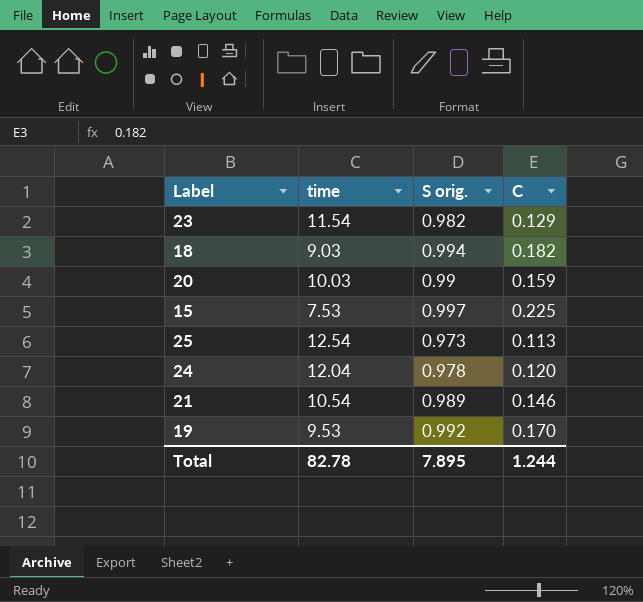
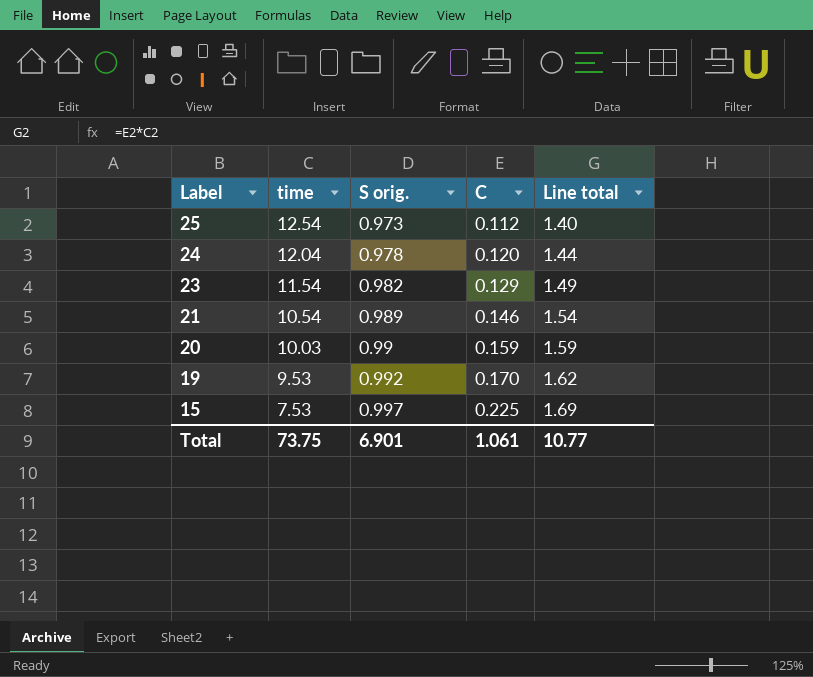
row order: none -> Label descending
column Line total | formula: none -> [time] * [C]
row 18: 9.03 | 0.994 | 0.182 -> none
25 | C: 0.113 -> 0.112
Total | time: 82.78 -> 73.75
Total | S orig.: 7.895 -> 6.901
Total | C: 1.244 -> 1.061

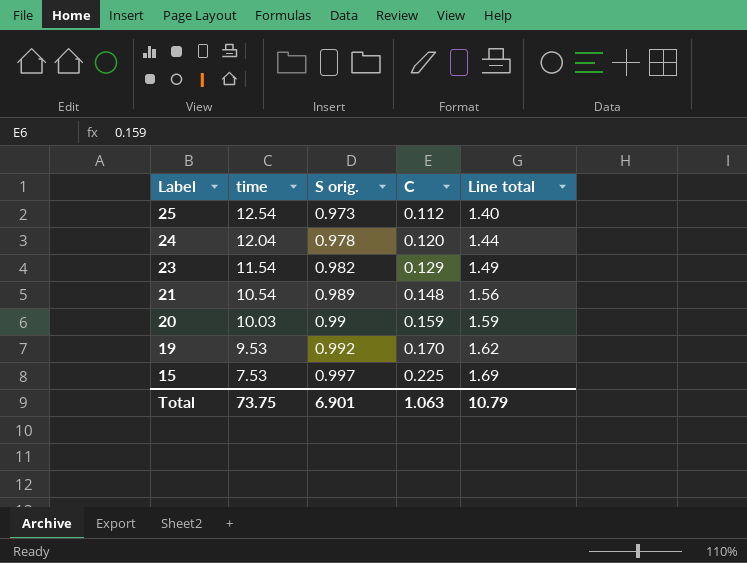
21 | C: 0.146 -> 0.148
21 | Line total: 1.54 -> 1.56
Total | C: 1.061 -> 1.063
Total | Line total: 10.77 -> 10.79

